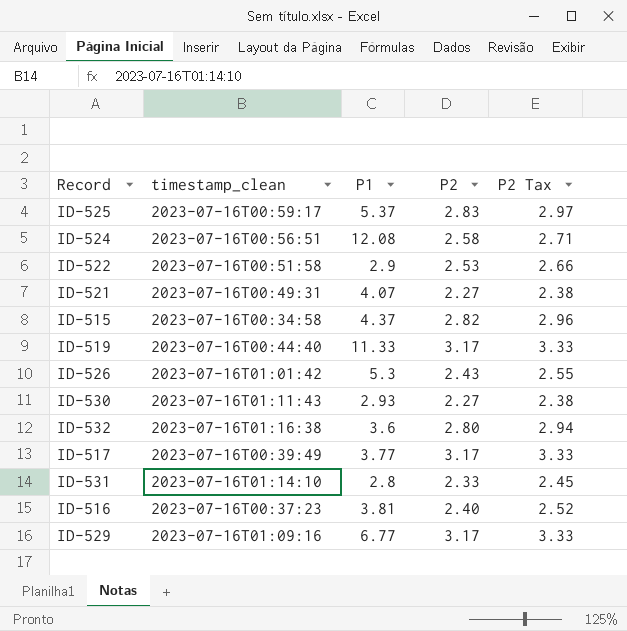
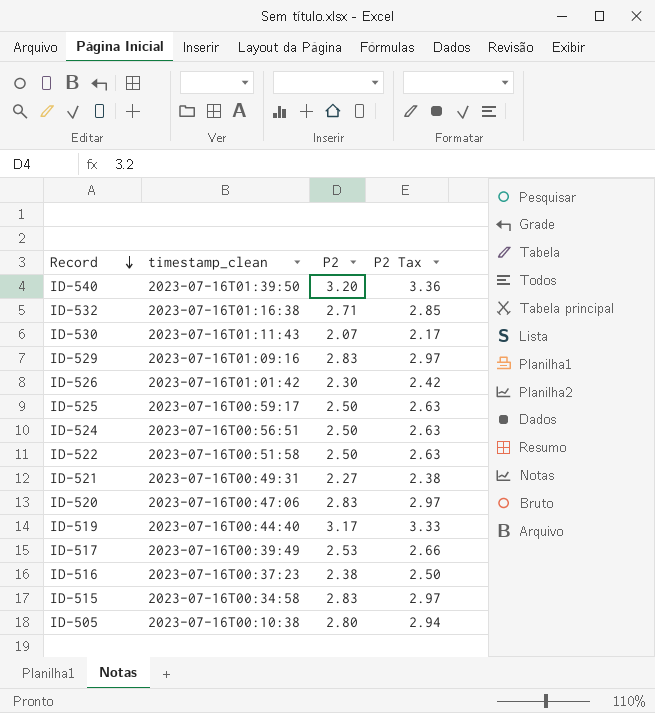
row order: none -> Record descending
column P1 | position: 3 -> none
row ID-531: 2023-07-16T01:14:10 | 2.8 | 2.33 | 2.45 -> none
row ID-540: none -> 2023-07-16T01:39:50 | 3.20 | 3.36
ID-532 | P2: 2.80 -> 2.71
ID-532 | P2 Tax: 2.94 -> 2.85
ID-530 | P2: 2.27 -> 2.07
ID-530 | P2 Tax: 2.38 -> 2.17
ID-529 | P2: 3.17 -> 2.83
ID-529 | P2 Tax: 3.33 -> 2.97
ID-526 | P2: 2.43 -> 2.30
ID-526 | P2 Tax: 2.55 -> 2.42
ID-525 | P2: 2.83 -> 2.50
ID-525 | P2 Tax: 2.97 -> 2.63
ID-524 | P2: 2.58 -> 2.50
ID-524 | P2 Tax: 2.71 -> 2.63
ID-522 | P2: 2.53 -> 2.50
ID-522 | P2 Tax: 2.66 -> 2.63
row ID-520: none -> 2023-07-16T00:47:06 | 2.83 | 2.97
ID-517 | P2: 3.17 -> 2.53
ID-517 | P2 Tax: 3.33 -> 2.66
ID-516 | P2: 2.40 -> 2.38
ID-516 | P2 Tax: 2.52 -> 2.50
ID-515 | P2: 2.82 -> 2.83
ID-515 | P2 Tax: 2.96 -> 2.97
row ID-505: none -> 2023-07-16T00:10:38 | 2.80 | 2.94

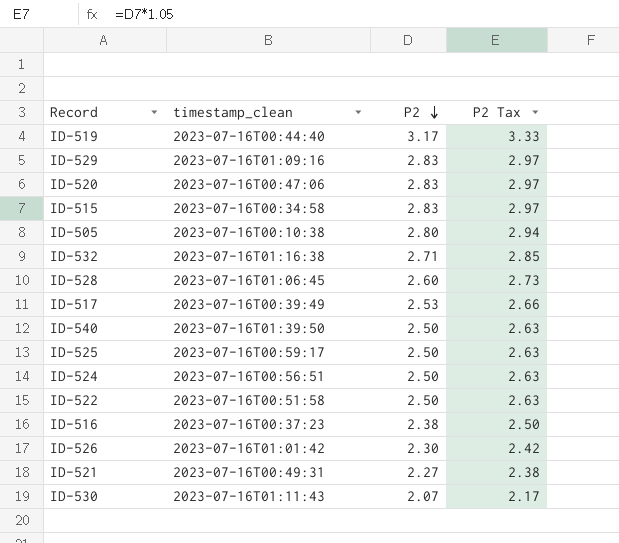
row order: Record descending -> P2 descending
row ID-528: none -> 2023-07-16T01:06:45 | 2.60 | 2.73
ID-540 | P2: 3.20 -> 2.50
ID-540 | P2 Tax: 3.36 -> 2.63

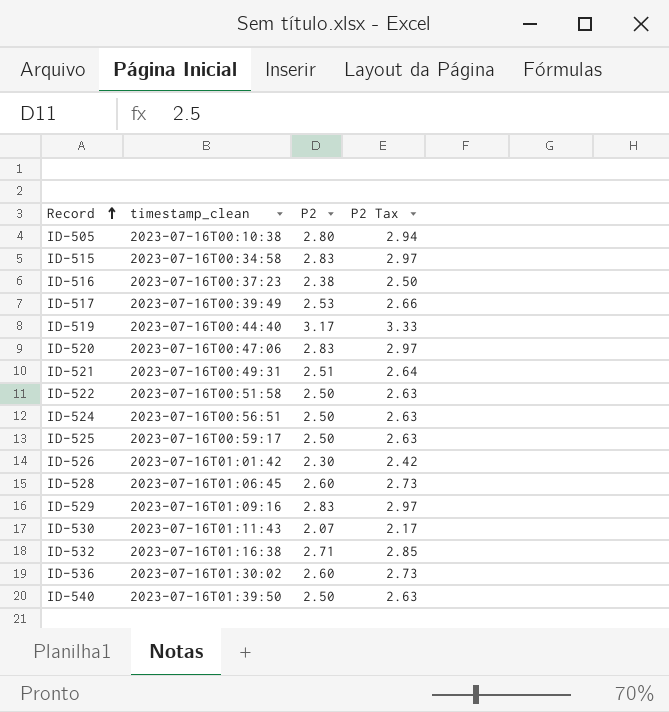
row order: P2 descending -> Record ascending
ID-521 | P2: 2.27 -> 2.51
ID-521 | P2 Tax: 2.38 -> 2.64
row ID-536: none -> 2023-07-16T01:30:02 | 2.60 | 2.73

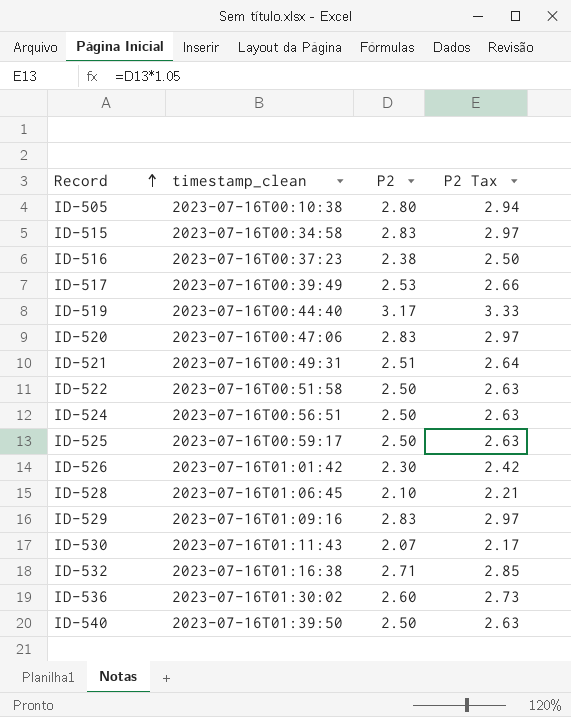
ID-528 | P2: 2.60 -> 2.10
ID-528 | P2 Tax: 2.73 -> 2.21

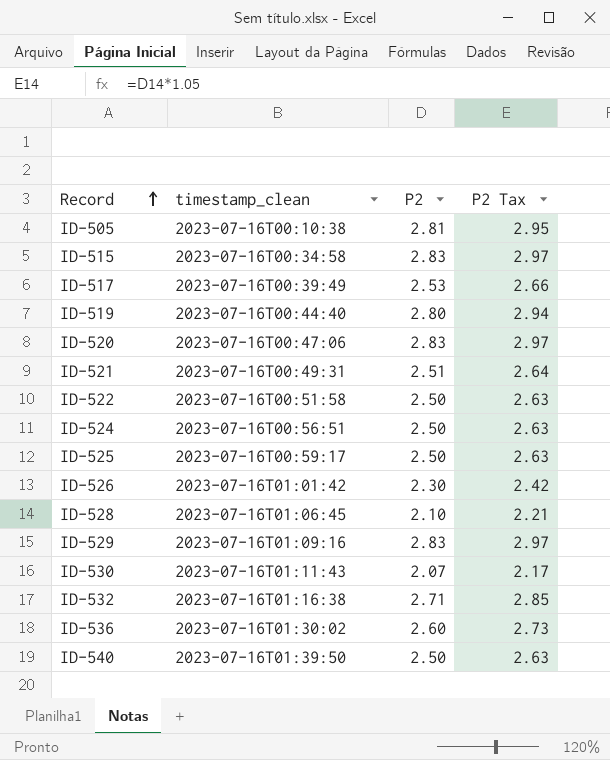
row ID-516: 2023-07-16T00:37:23 | 2.38 | 2.50 -> none
ID-505 | P2: 2.80 -> 2.81
ID-505 | P2 Tax: 2.94 -> 2.95
ID-519 | P2: 3.17 -> 2.80
ID-519 | P2 Tax: 3.33 -> 2.94

